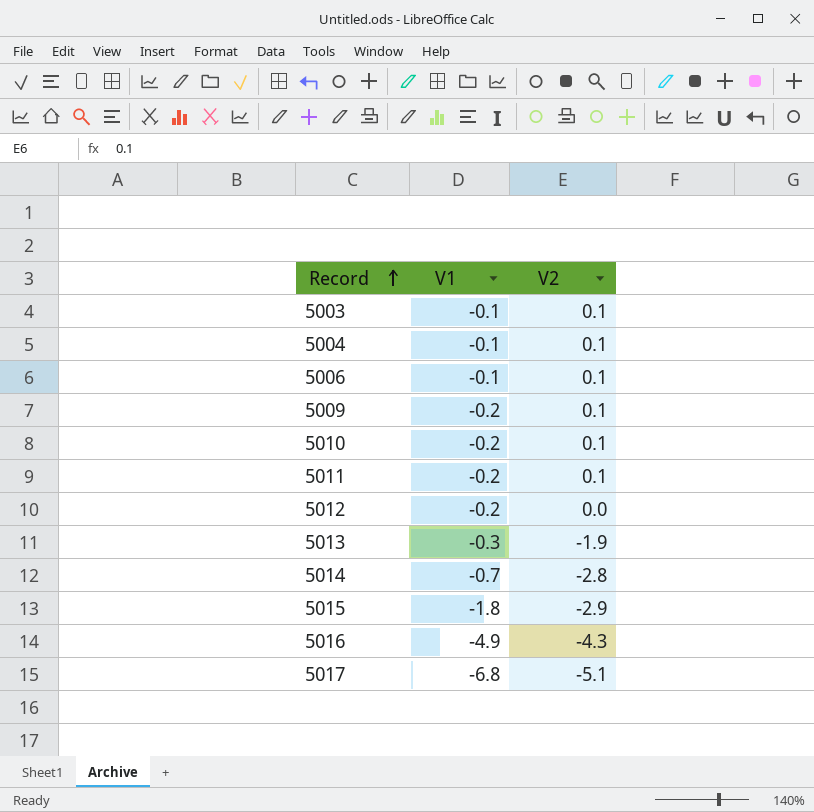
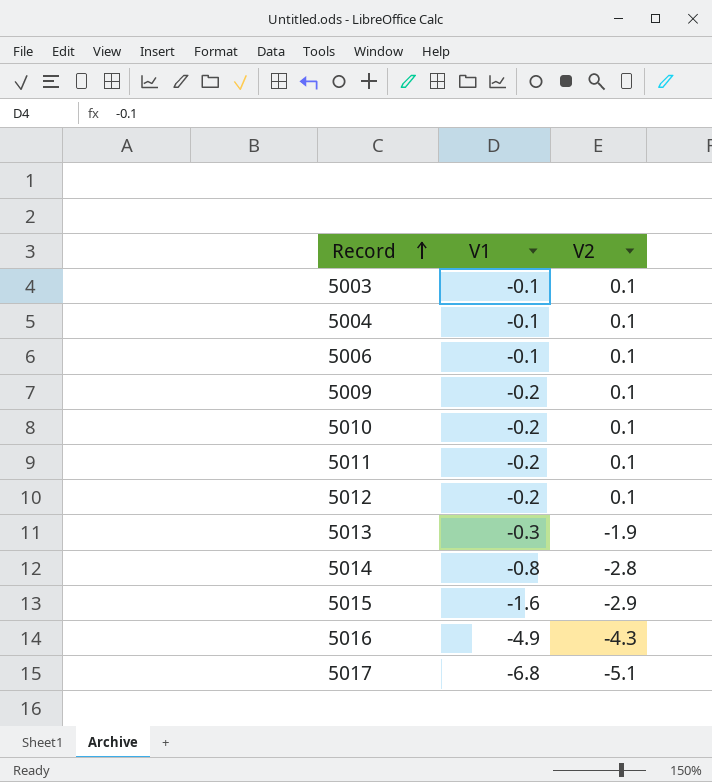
5012 | V2: 0.0 -> 0.1
5014 | V1: -0.7 -> -0.8
5015 | V1: -1.8 -> -1.6

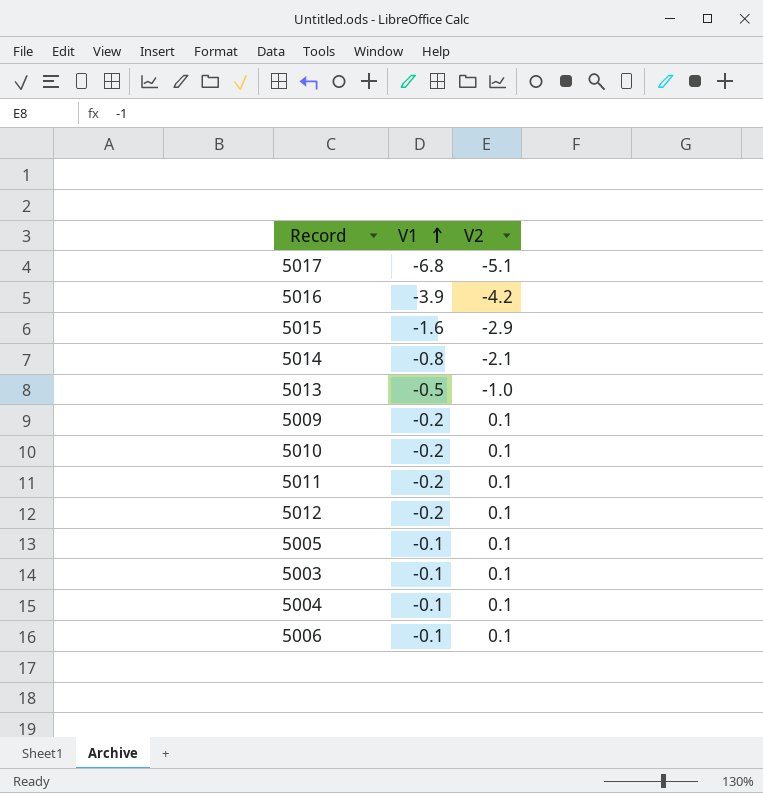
row order: Record ascending -> V1 ascending
5016 | V1: -4.9 -> -3.9
5016 | V2: -4.3 -> -4.2
5014 | V2: -2.8 -> -2.1
5013 | V1: -0.3 -> -0.5
5013 | V2: -1.9 -> -1.0
row 5005: none -> -0.1 | 0.1

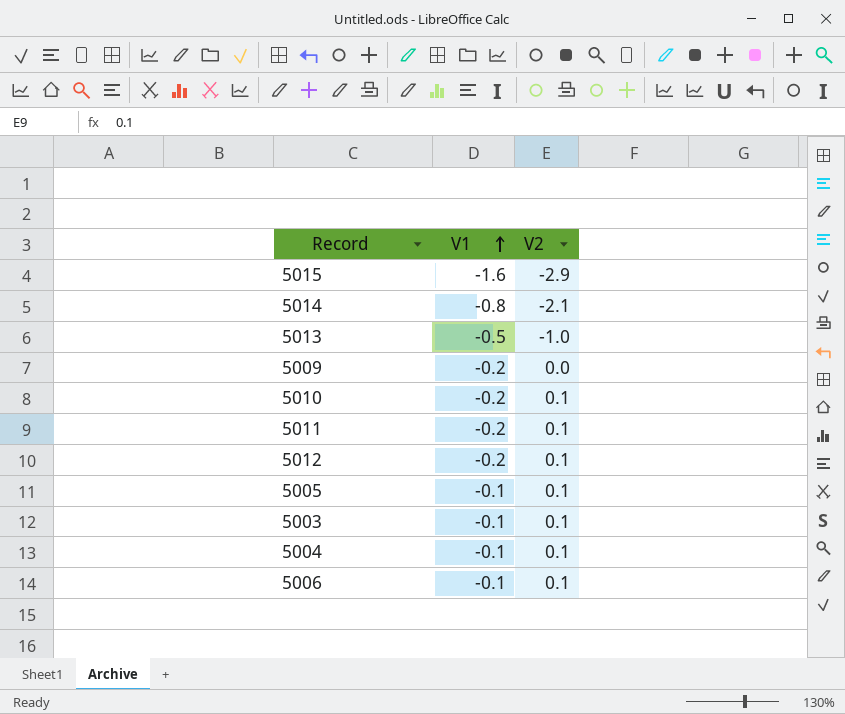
row 5017: -6.8 | -5.1 -> none
row 5016: -3.9 | -4.2 -> none
5009 | V2: 0.1 -> 0.0

